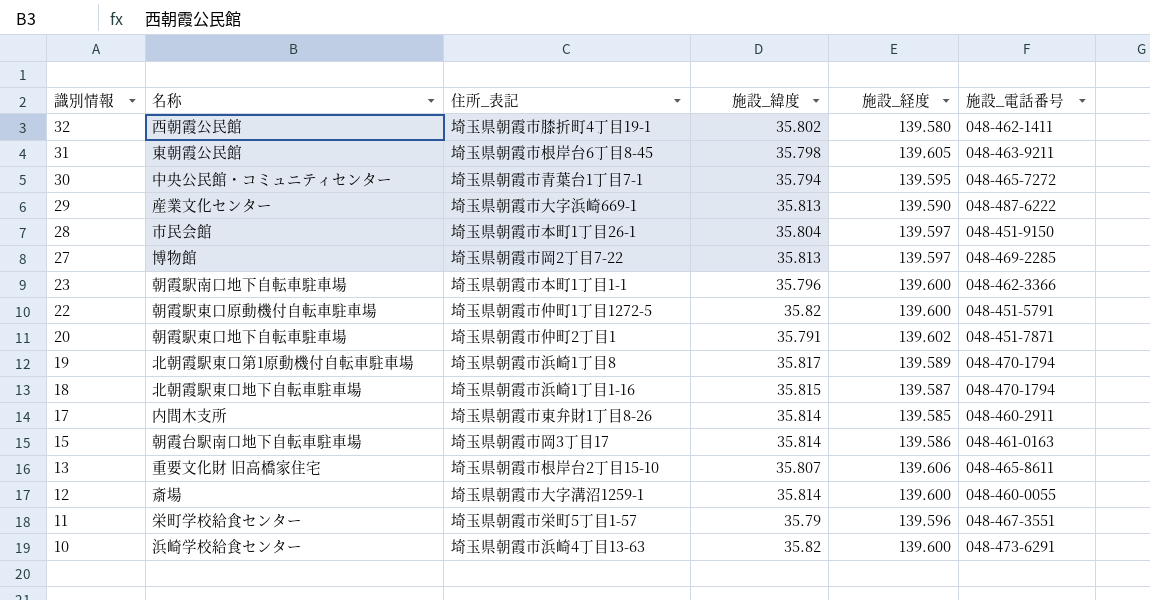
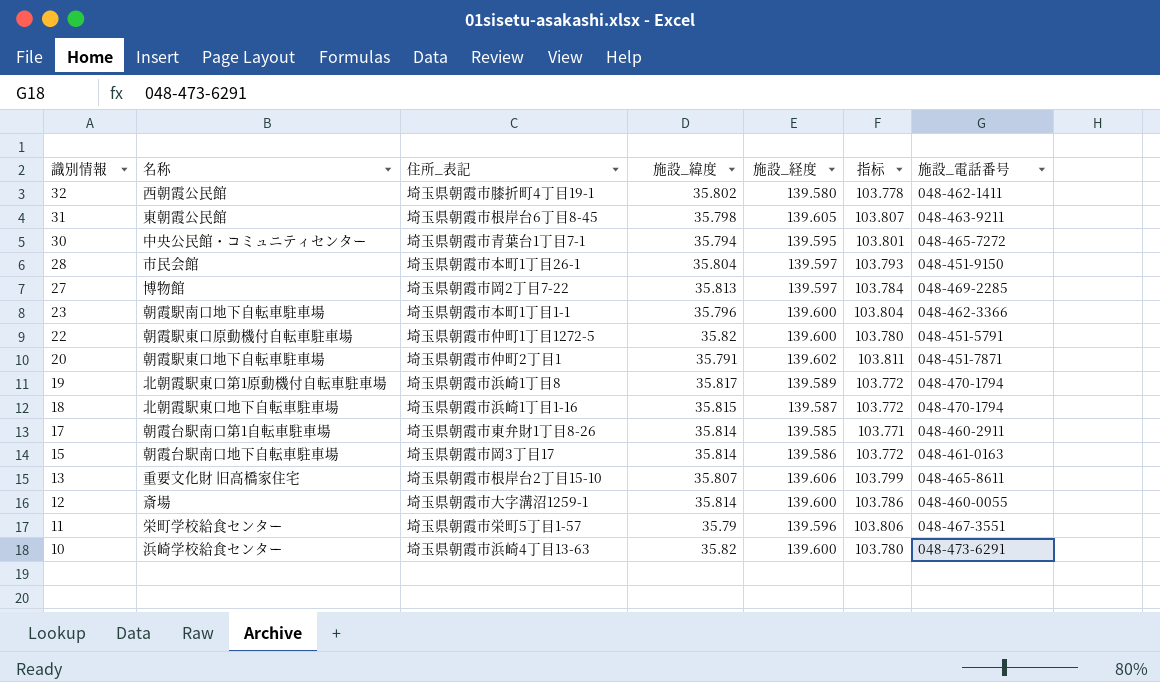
column 指标 | formula: none -> [施設_経度] - [施設_緯度]
row 29: 産業文化センター | 埼玉県朝霞市大字浜崎669-1 | 35.813 | 139.590 | 048-487-6222 -> none
17 | 名称: 内間木支所 -> 朝霞台駅南口第1自転車駐車場

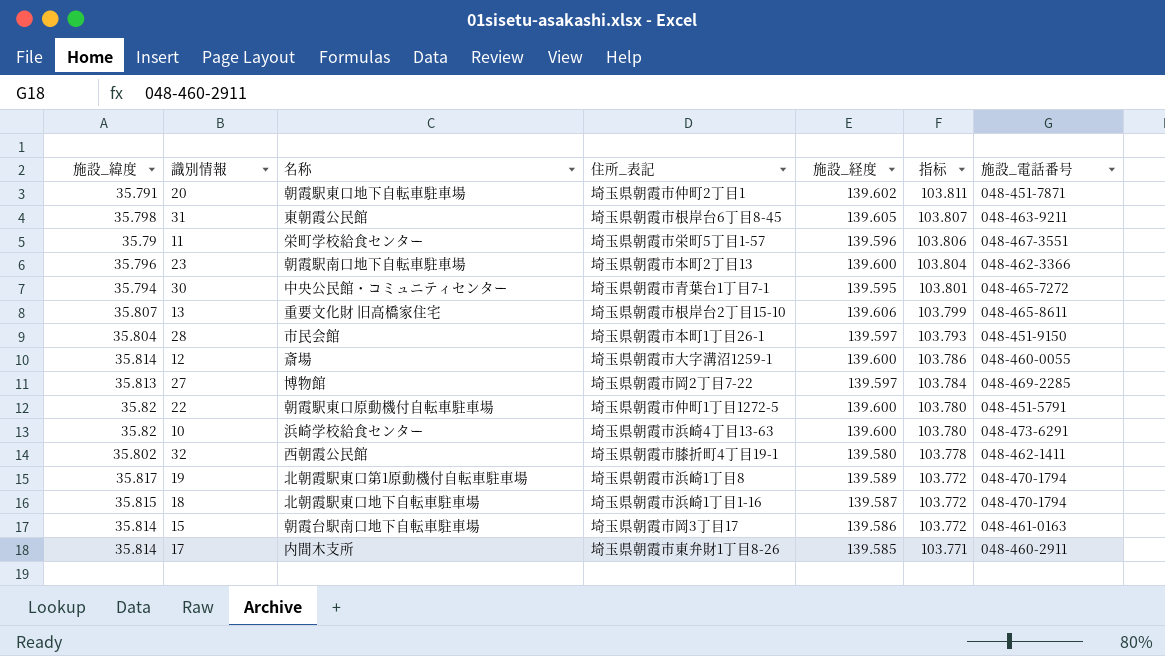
row order: 識別情報 descending -> 指标 descending
column 施設_緯度 | position: 4 -> 1
23 | 住所_表記: 埼玉県朝霞市本町1丁目1-1 -> 埼玉県朝霞市本町2丁目13
17 | 名称: 朝霞台駅南口第1自転車駐車場 -> 内間木支所

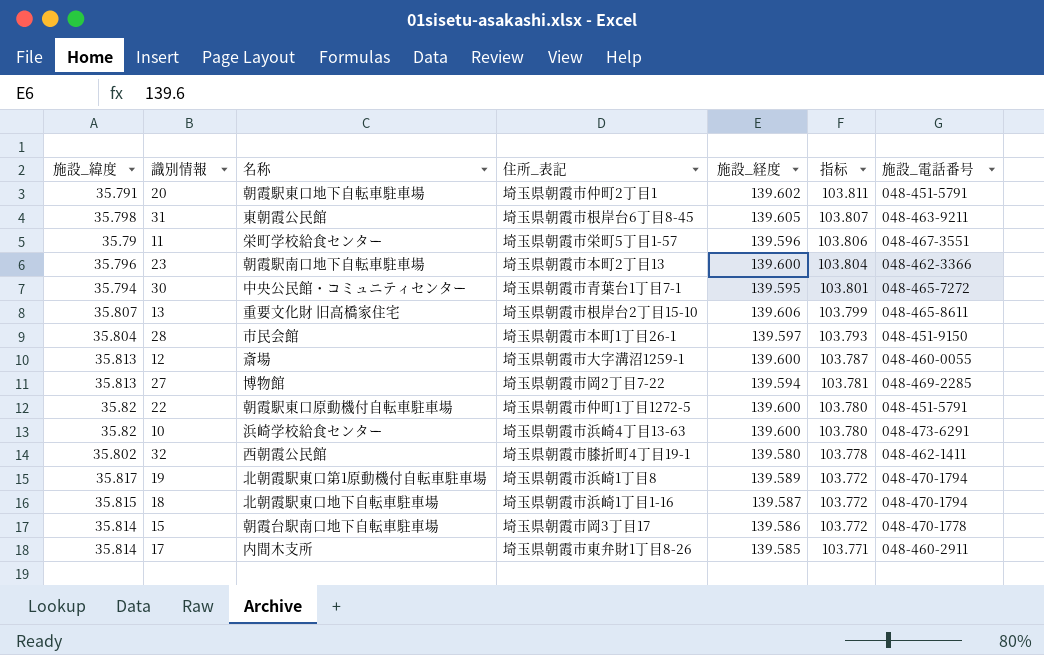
20 | 施設_電話番号: 048-451-7871 -> 048-451-5791
12 | 施設_緯度: 35.814 -> 35.813
12 | 指标: 103.786 -> 103.787
27 | 施設_経度: 139.597 -> 139.594
27 | 指标: 103.784 -> 103.781
15 | 施設_電話番号: 048-461-0163 -> 048-470-1778

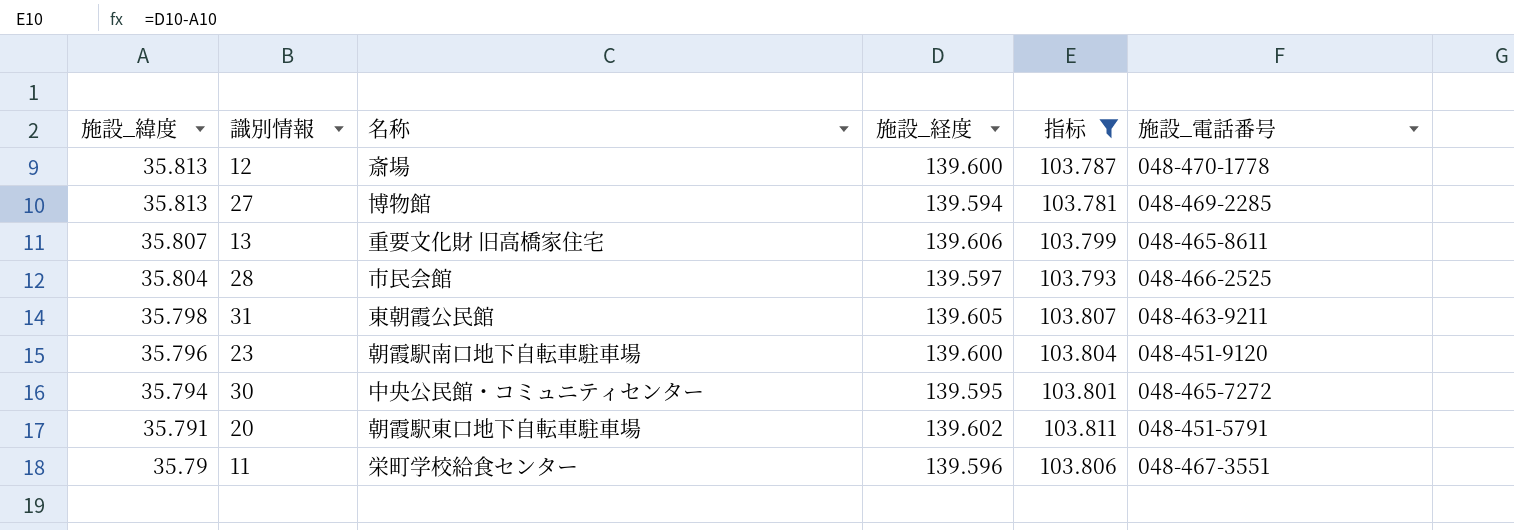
filter: none -> 指标 >= 103.781
row order: 指标 descending -> 施設_緯度 descending
column 住所_表記 | position: 4 -> none
12 | 施設_電話番号: 048-460-0055 -> 048-470-1778
28 | 施設_電話番号: 048-451-9150 -> 048-466-2525
23 | 施設_電話番号: 048-462-3366 -> 048-451-9120

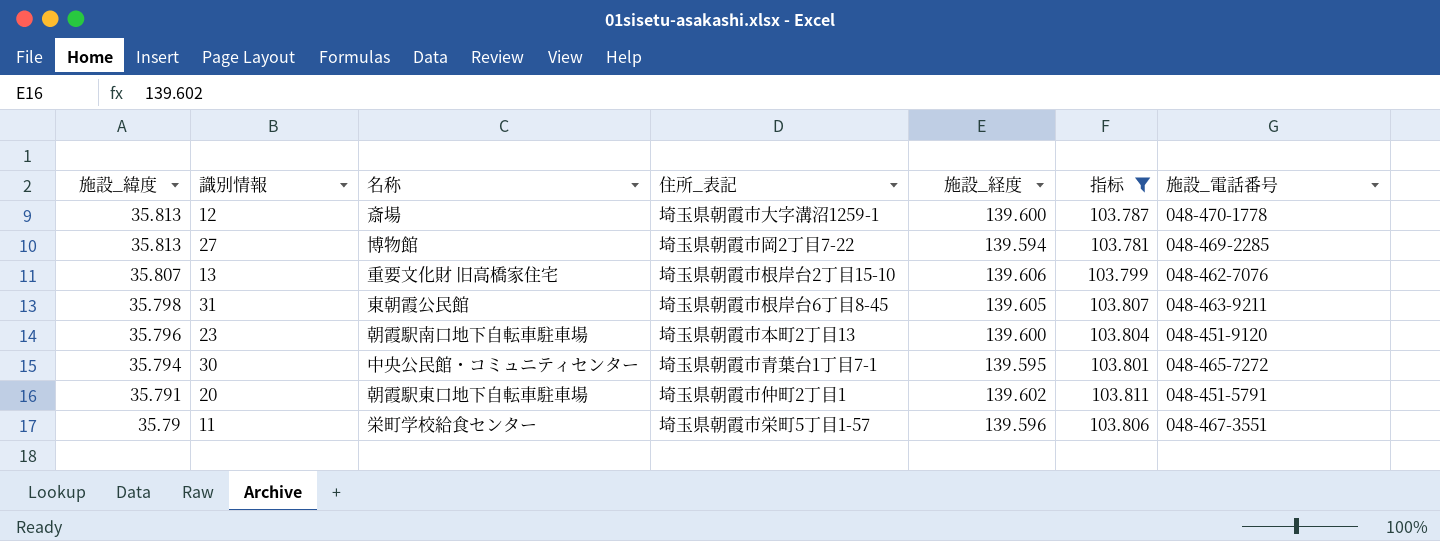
column 住所_表記 | position: none -> 4
row 28: 35.804 | 市民会館 | 139.597 | 103.793 | 048-466-2525 -> none
13 | 施設_電話番号: 048-465-8611 -> 048-462-7076

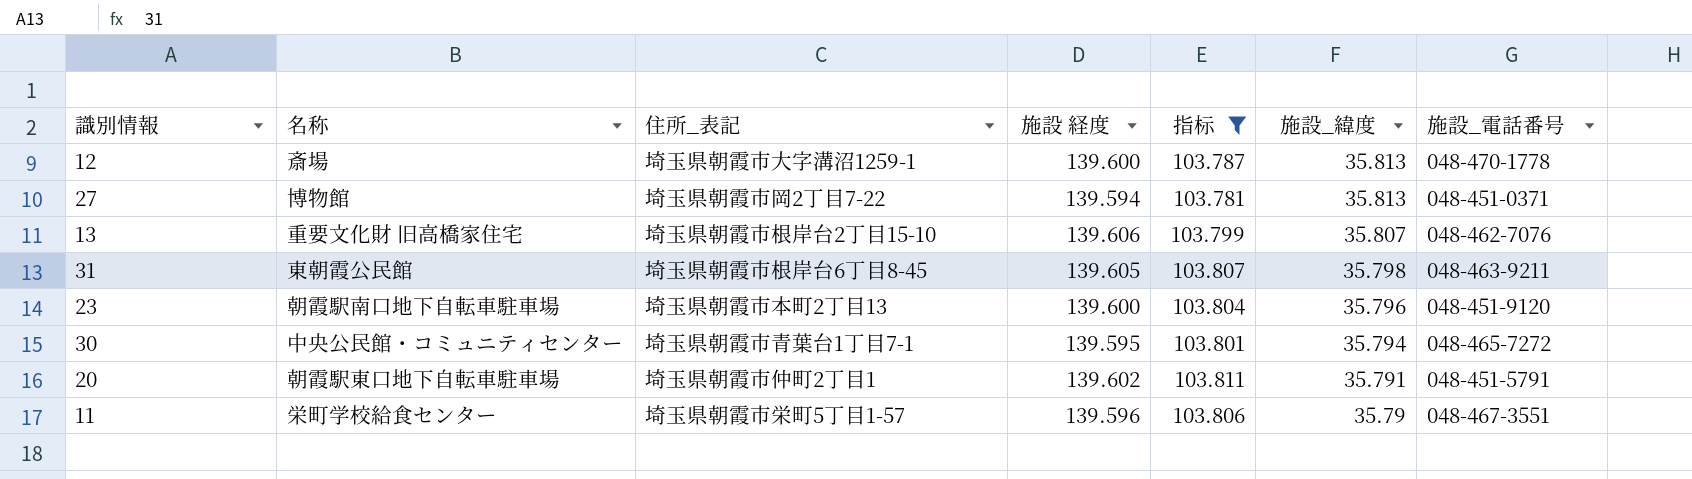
column name: 施設_経度 -> 施設 経度
column 施設_緯度 | position: 1 -> 6
27 | 施設_電話番号: 048-469-2285 -> 048-451-0371

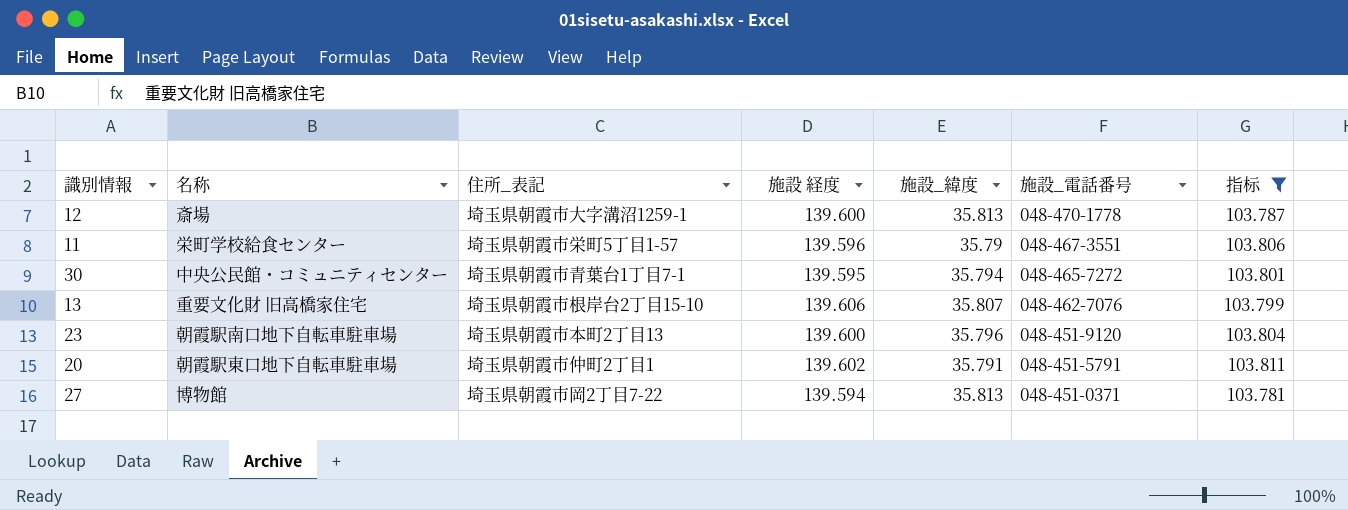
row order: 施設_緯度 descending -> 施設_電話番号 descending
column 指标 | position: 5 -> 7
row 31: 東朝霞公民館 | 埼玉県朝霞市根岸台6丁目8-45 | 139.605 | 103.807 | 35.798 | 048-463-9211 -> none

